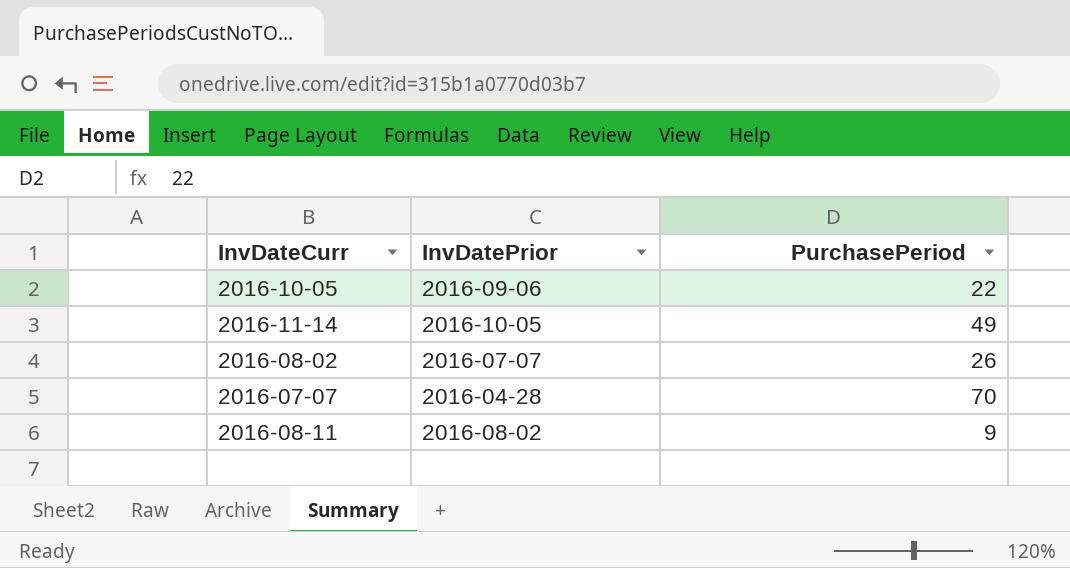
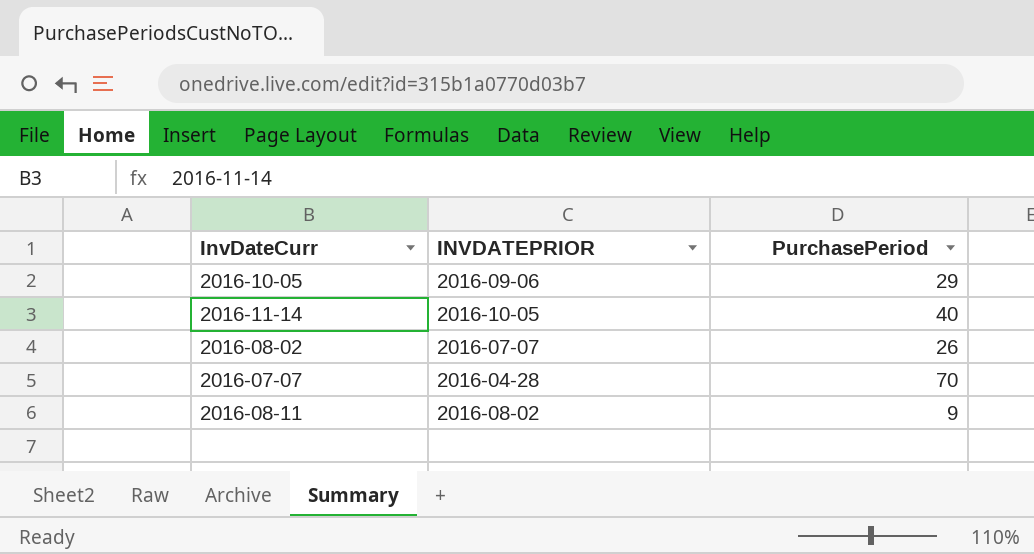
column name: InvDatePrior -> INVDATEPRIOR
2016-10-05 | PurchasePeriod: 22 -> 29
2016-11-14 | PurchasePeriod: 49 -> 40

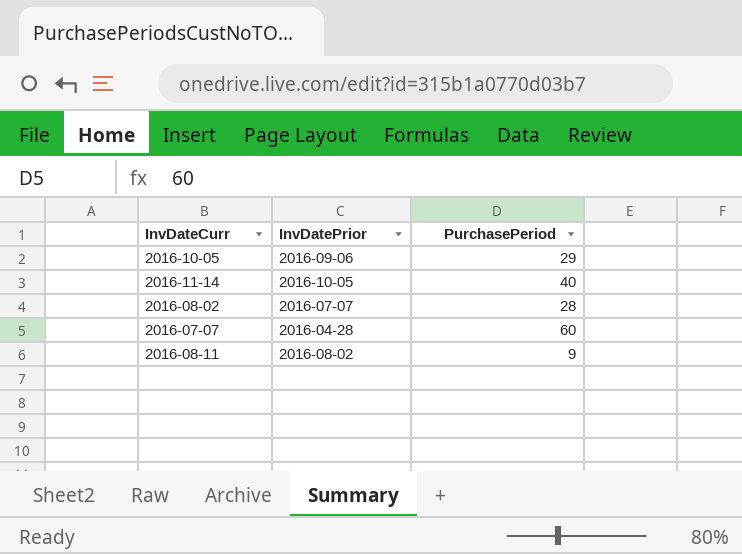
column name: INVDATEPRIOR -> InvDatePrior
2016-08-02 | PurchasePeriod: 26 -> 28
2016-07-07 | PurchasePeriod: 70 -> 60

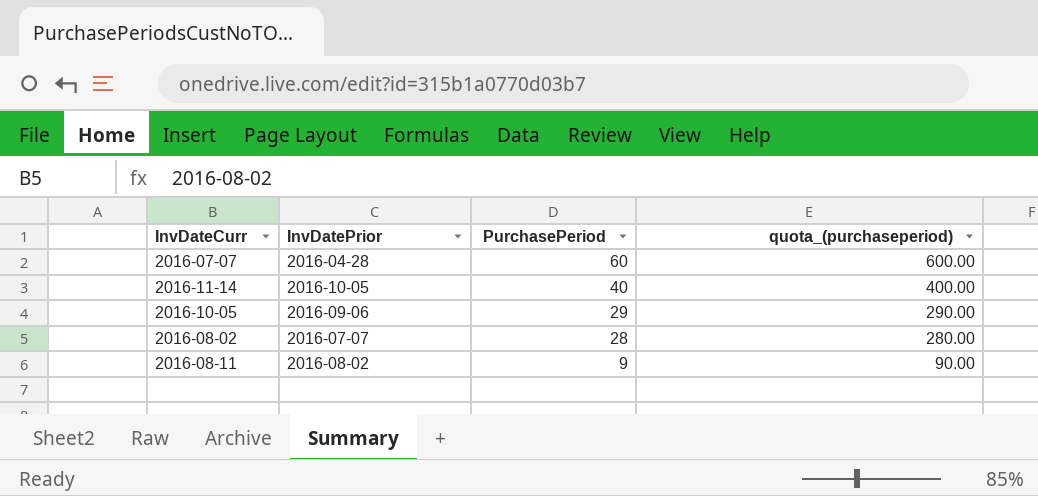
row order: none -> PurchasePeriod descending
column quota_(purchaseperiod) | formula: none -> [PurchasePeriod] * 10

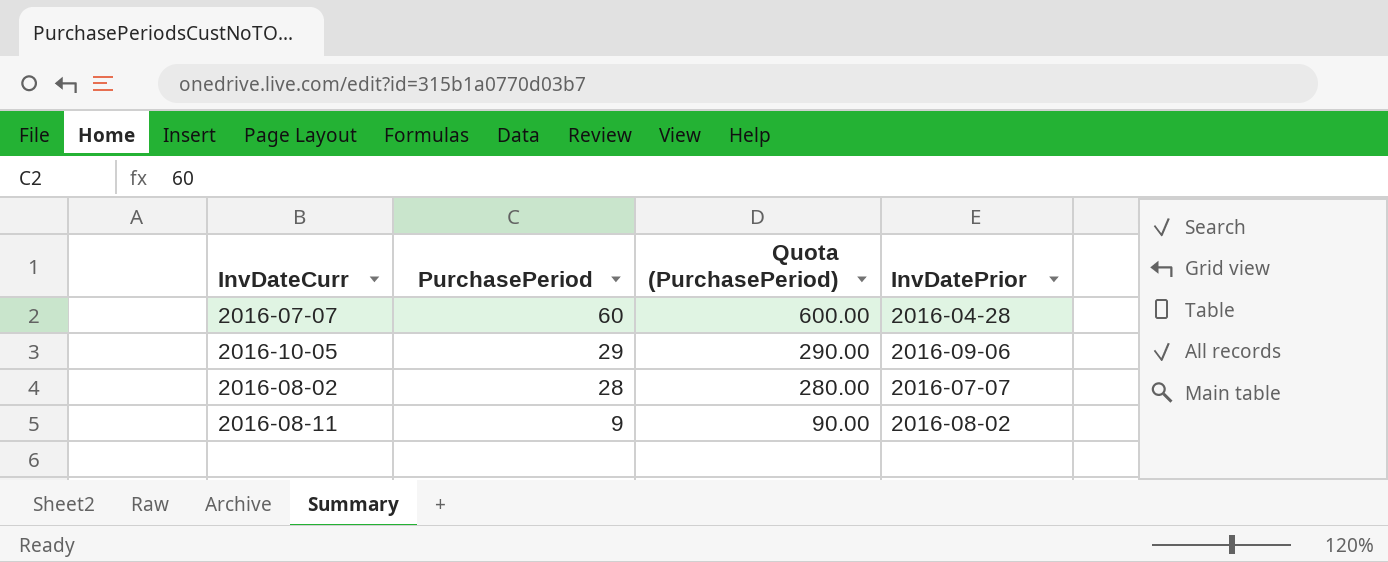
column name: quota_(purchaseperiod) -> Quota (PurchasePeriod)
column InvDatePrior | position: 2 -> 4
row 2016-11-14: 2016-10-05 | 40 | 400.00 -> none

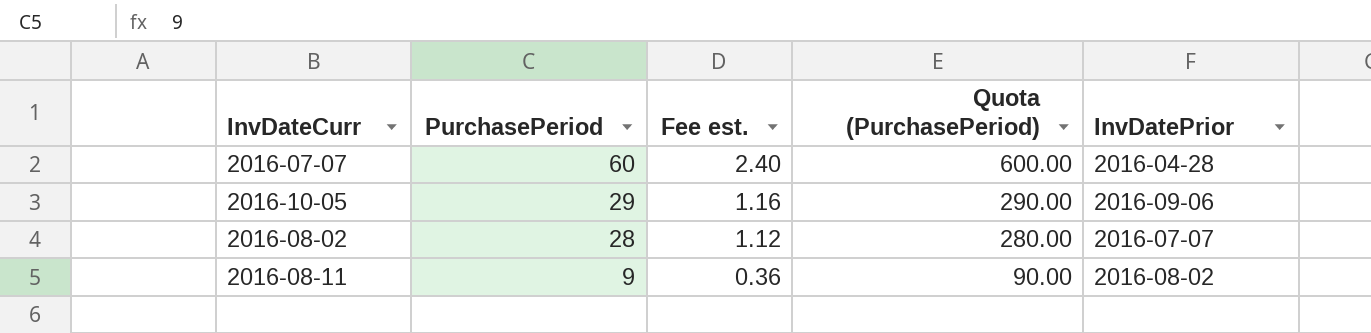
column Fee est. | formula: none -> [PurchasePeriod] * 0.04

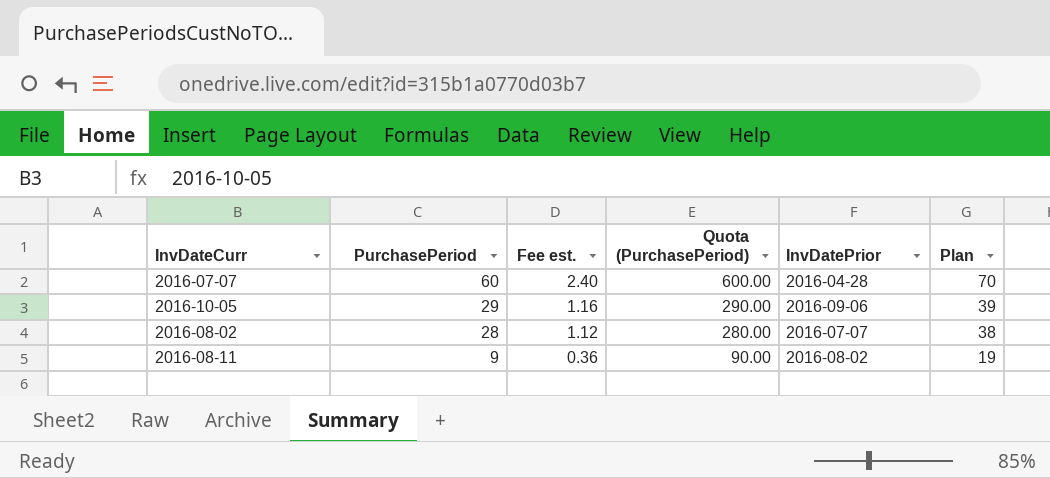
column Plan | formula: none -> [PurchasePeriod] + 10

